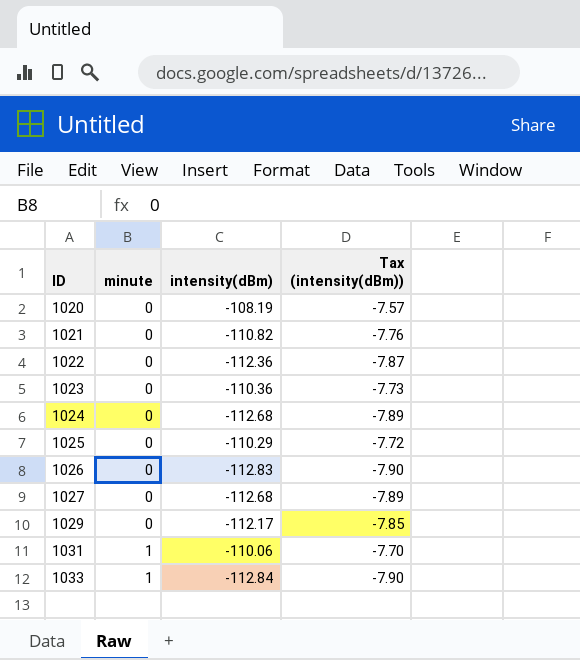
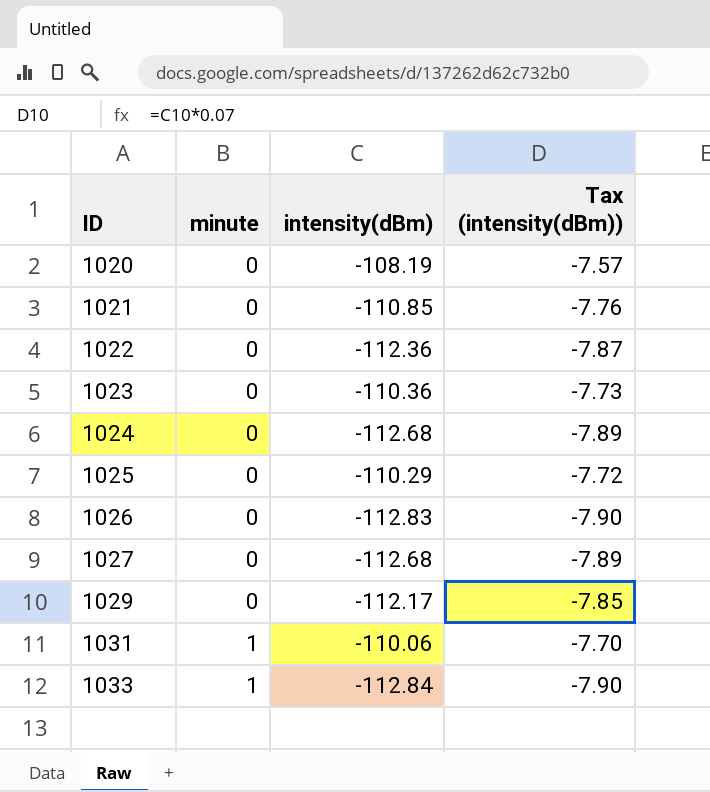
1021 | intensity(dBm): -110.82 -> -110.85

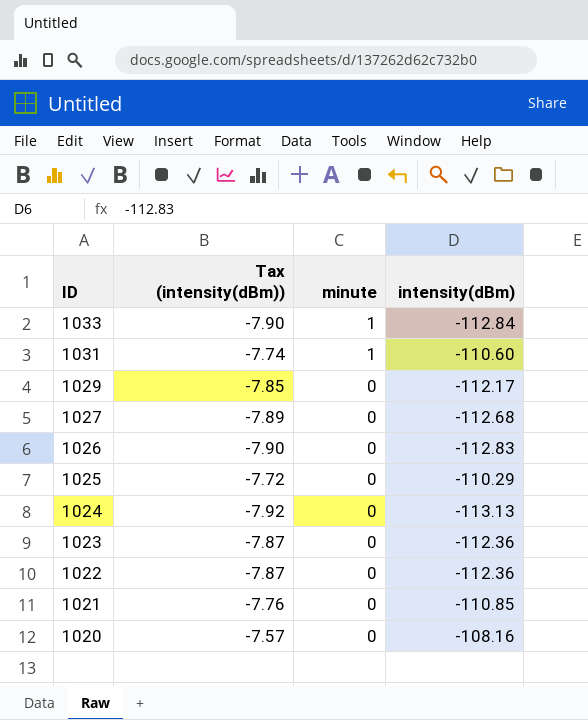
row order: ID ascending -> ID descending
column Tax (intensity(dBm)) | position: 4 -> 2
1031 | Tax (intensity(dBm)): -7.70 -> -7.74
1031 | intensity(dBm): -110.06 -> -110.60
1024 | Tax (intensity(dBm)): -7.89 -> -7.92
1024 | intensity(dBm): -112.68 -> -113.13
1023 | Tax (intensity(dBm)): -7.73 -> -7.87
1023 | intensity(dBm): -110.36 -> -112.36
1020 | intensity(dBm): -108.19 -> -108.16

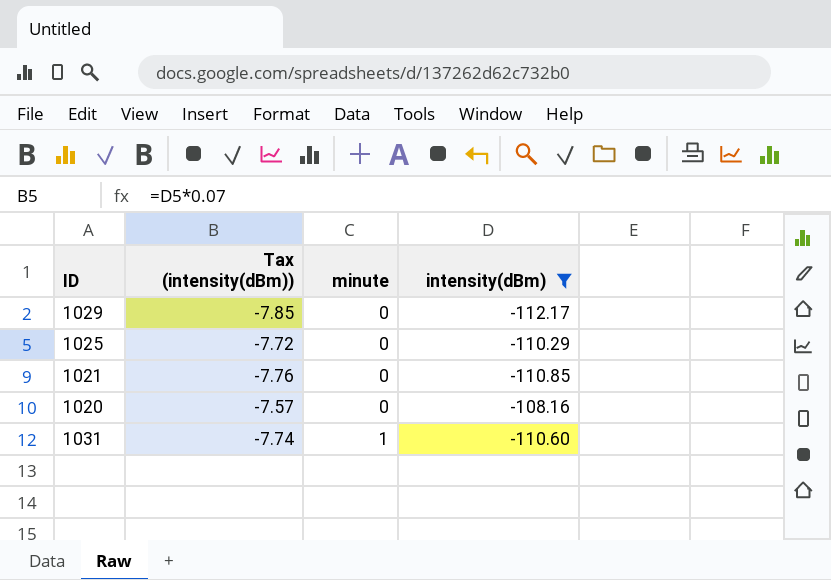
filter: none -> intensity(dBm) >= -112.17
row order: ID descending -> minute ascending

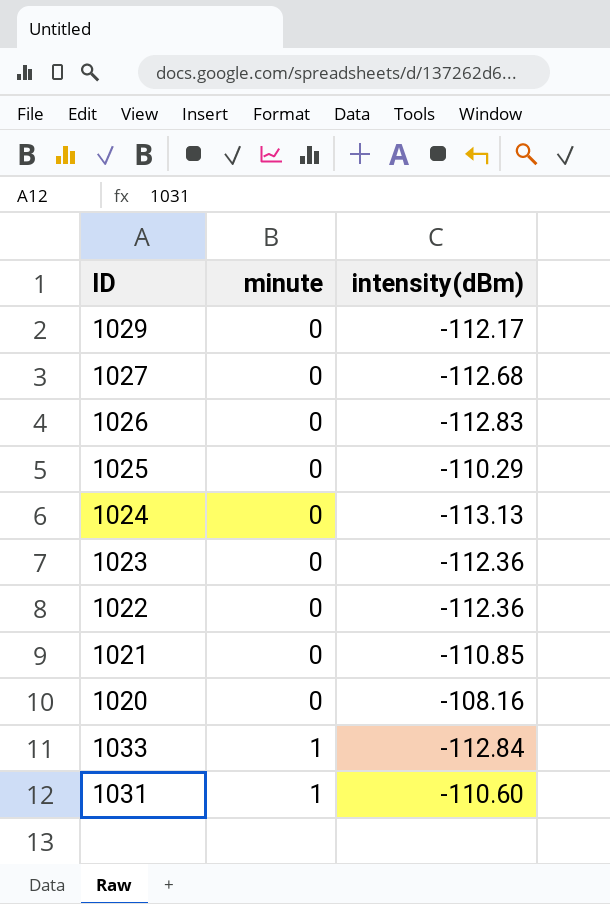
filter: intensity(dBm) >= -112.17 -> none
column Tax (intensity(dBm)) | formula: [intensity(dBm)] * 0.07 -> none

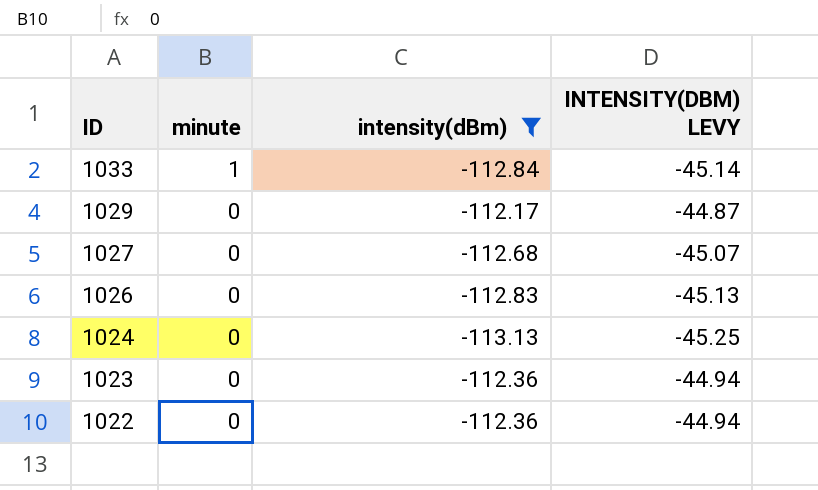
filter: none -> intensity(dBm) <= -112.17
row order: minute ascending -> ID descending
column INTENSITY(DBM) LEVY | formula: none -> [intensity(dBm)] * 0.4

